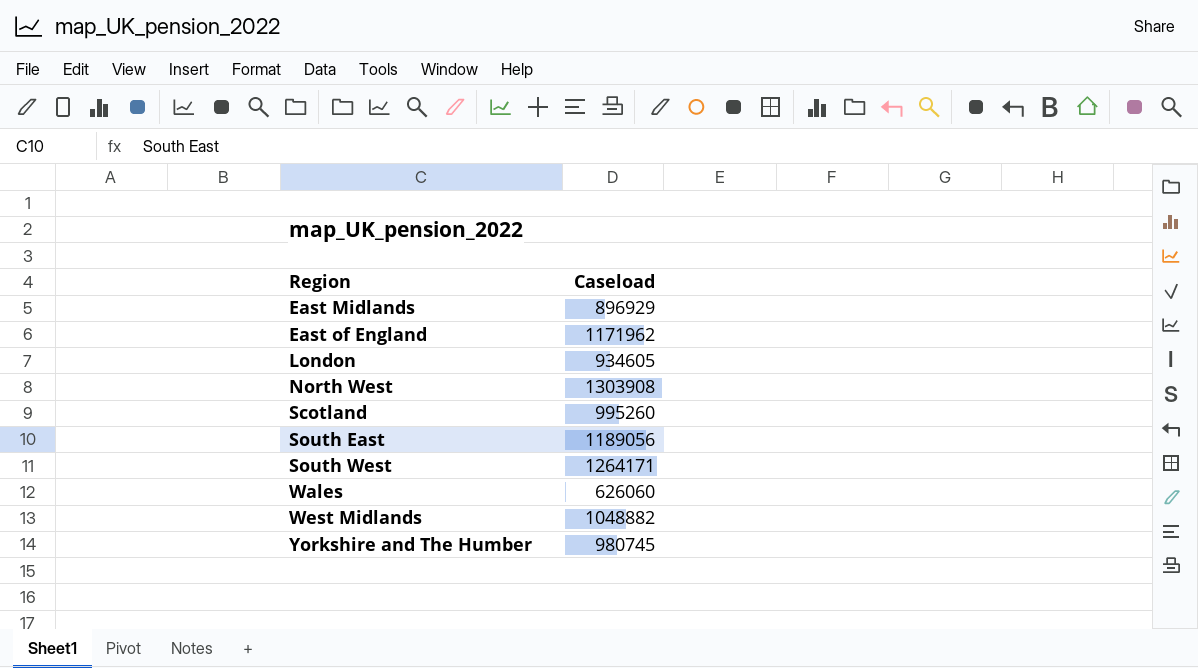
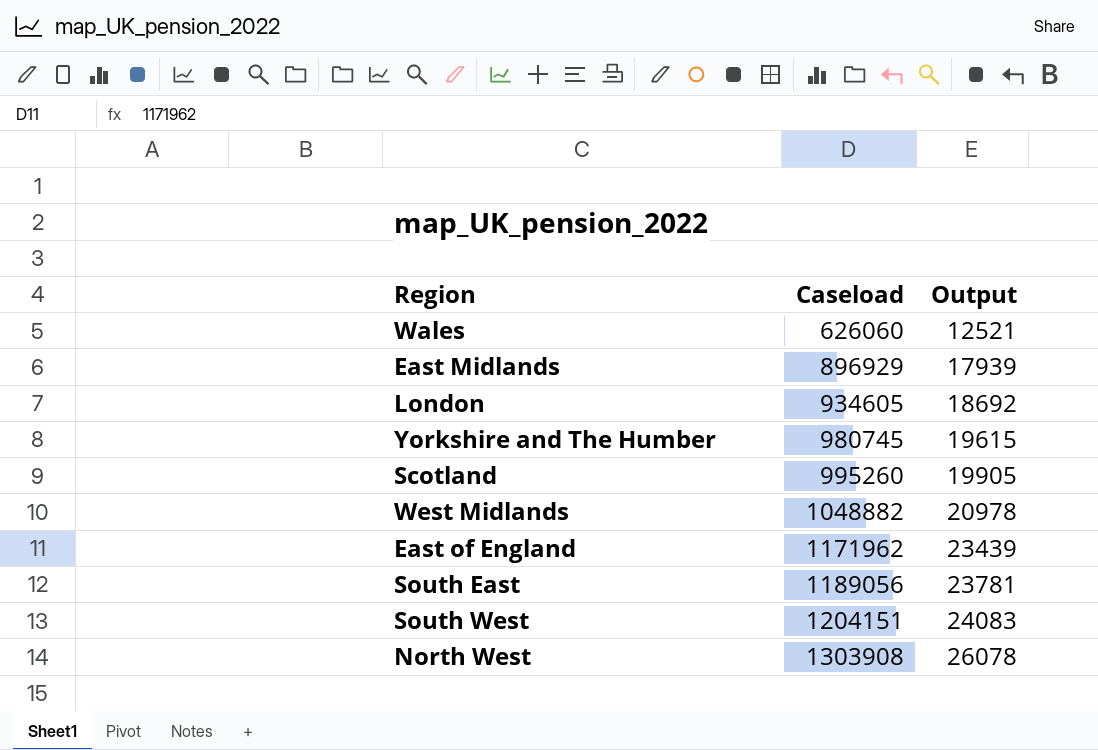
row order: Region ascending -> Caseload ascending
column Output | formula: none -> [Caseload] * 0.02
South West | Caseload: 1264171 -> 1204151

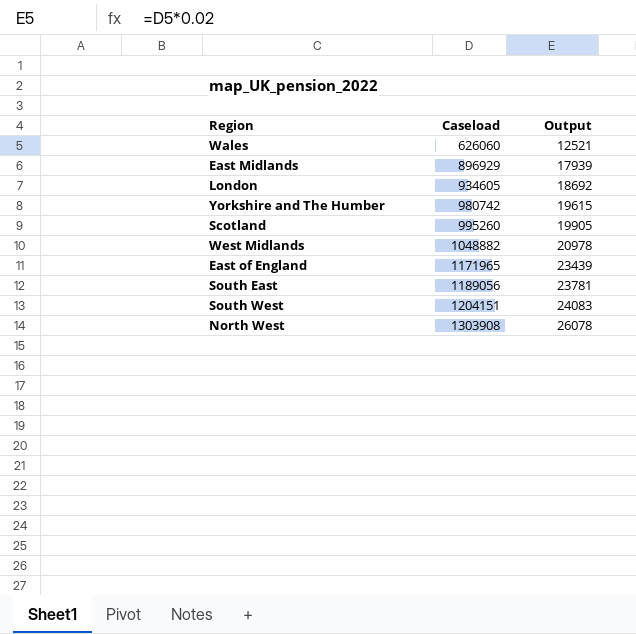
Yorkshire and The Humber | Caseload: 980745 -> 980742
East of England | Caseload: 1171962 -> 1171965

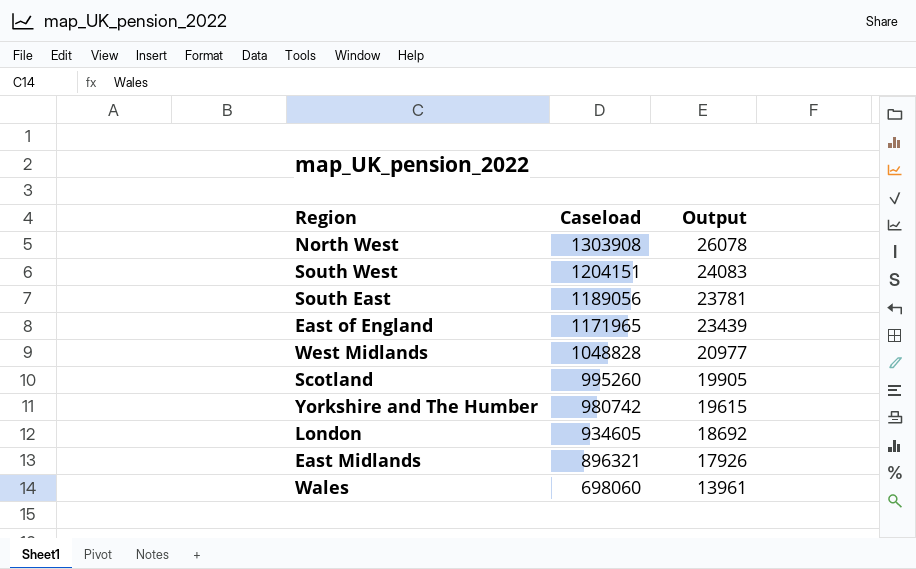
row order: Caseload ascending -> Caseload descending
West Midlands | Caseload: 1048882 -> 1048828
West Midlands | Output: 20978 -> 20977
East Midlands | Caseload: 896929 -> 896321
East Midlands | Output: 17939 -> 17926
Wales | Caseload: 626060 -> 698060
Wales | Output: 12521 -> 13961

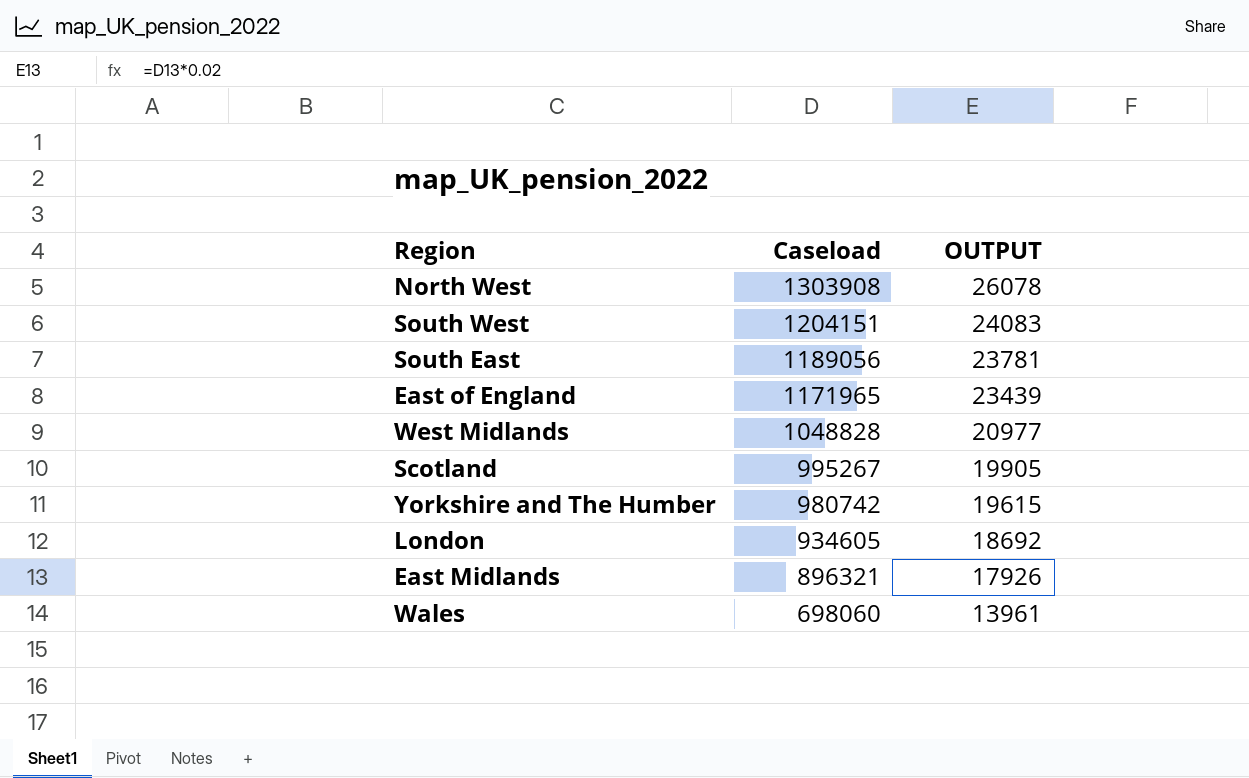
column name: Output -> OUTPUT
Scotland | Caseload: 995260 -> 995267

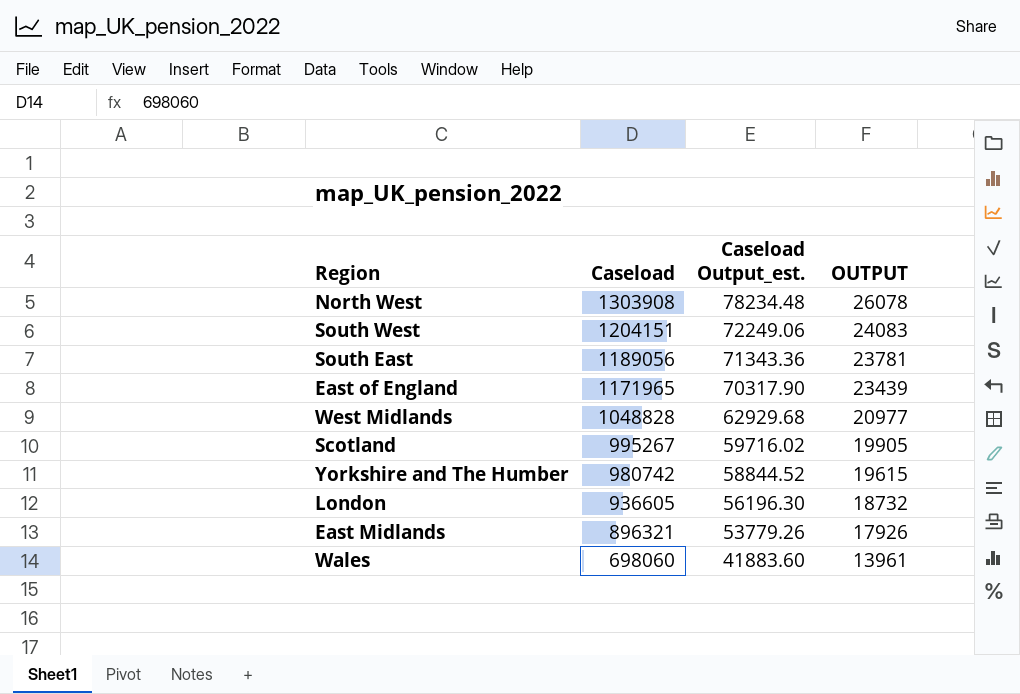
column Caseload Output_est. | formula: none -> [Caseload] * 0.06
London | Caseload: 934605 -> 936605
London | OUTPUT: 18692 -> 18732

